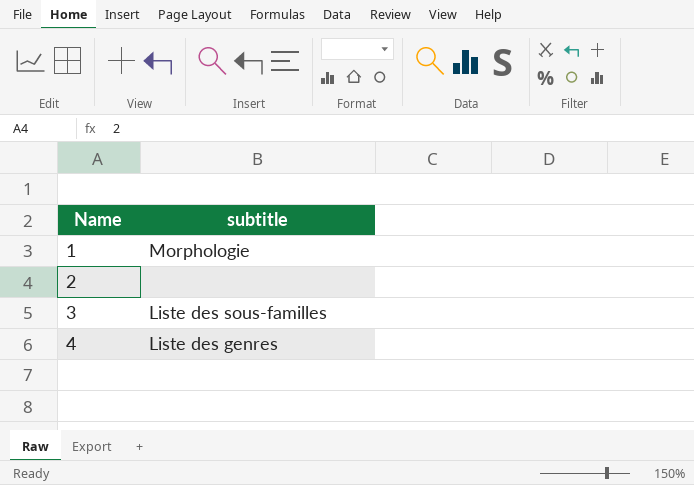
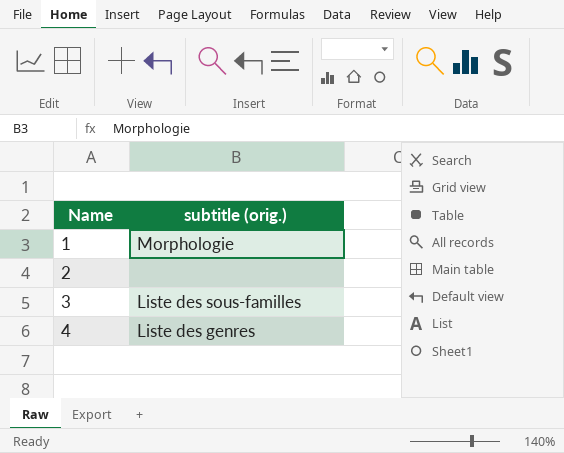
column name: subtitle -> subtitle (orig.)

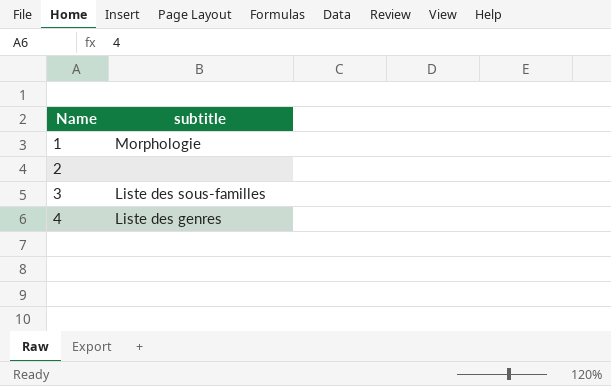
column name: subtitle (orig.) -> subtitle

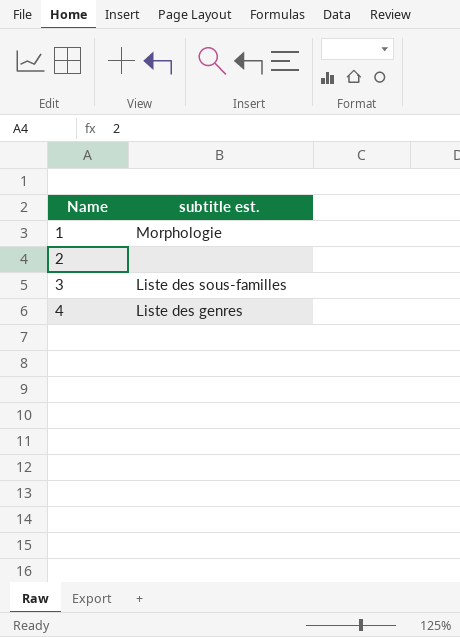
column name: subtitle -> subtitle est.

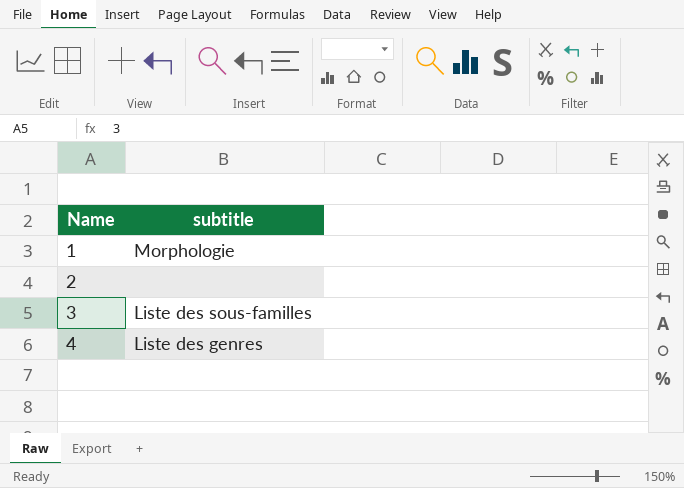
column name: subtitle est. -> subtitle

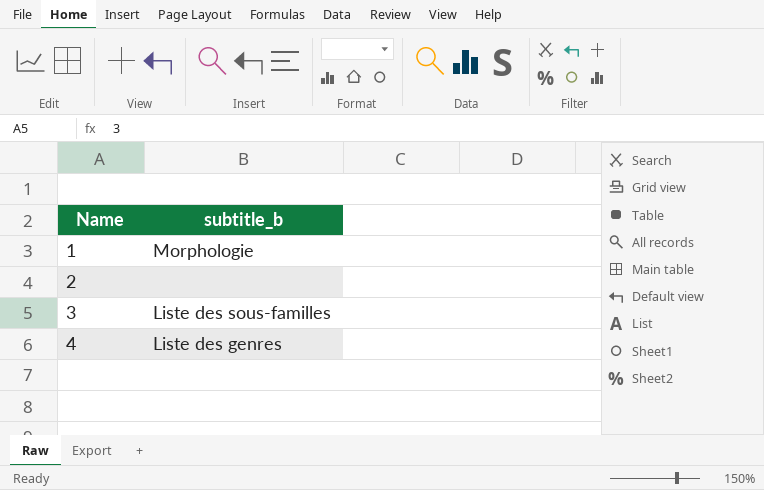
column name: subtitle -> subtitle_b

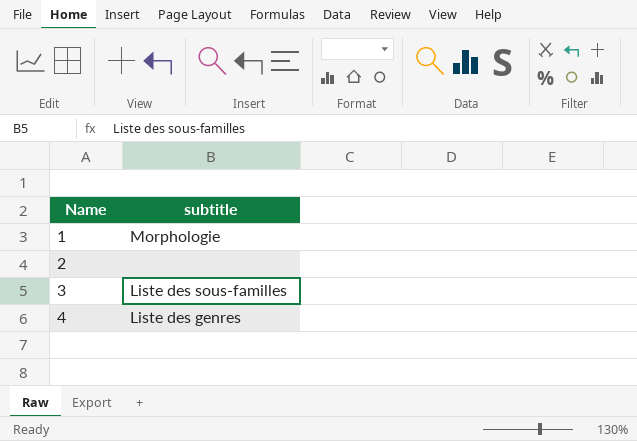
column name: subtitle_b -> subtitle

